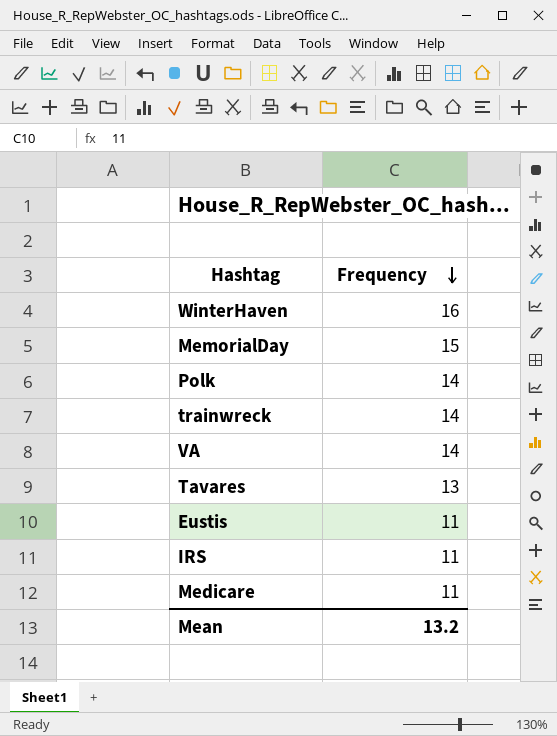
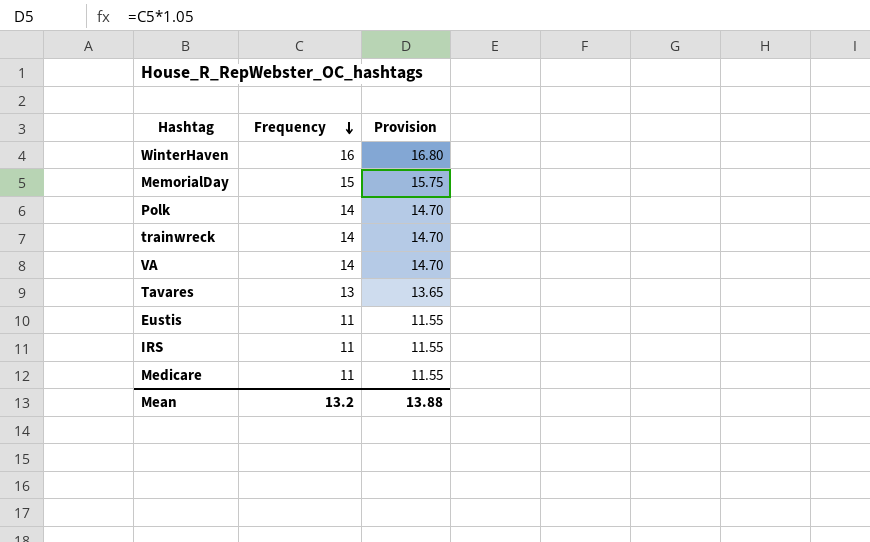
column Provision | formula: none -> [Frequency] * 1.05

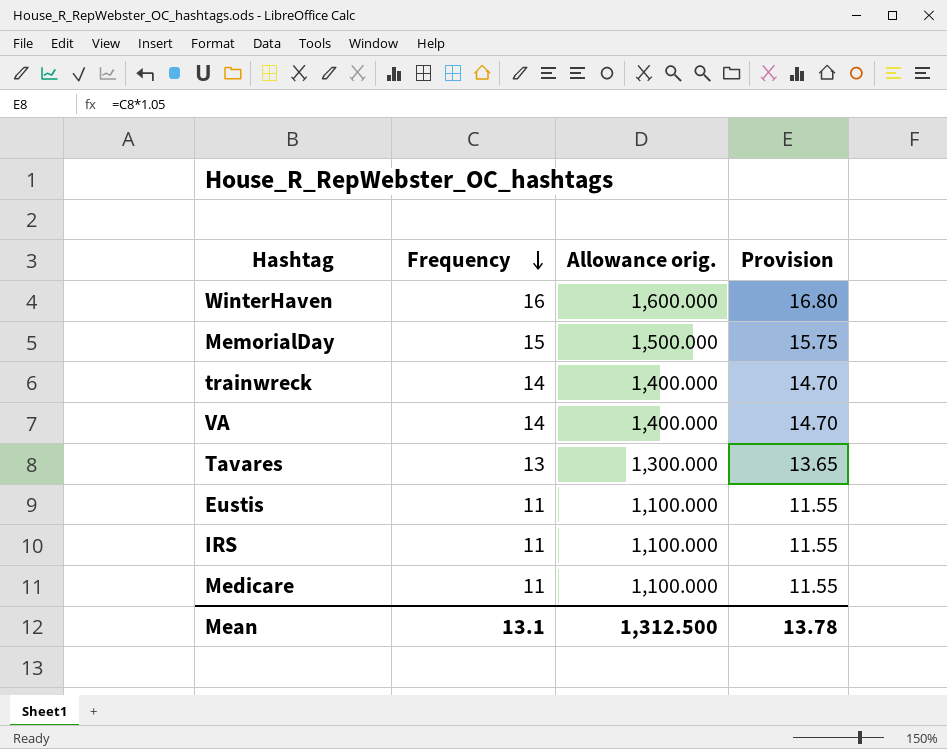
column Allowance orig. | formula: none -> [Frequency] * 100
row Polk: 14 | 14.70 -> none
Mean | Frequency: 13.2 -> 13.1
Mean | Provision: 13.88 -> 13.78

